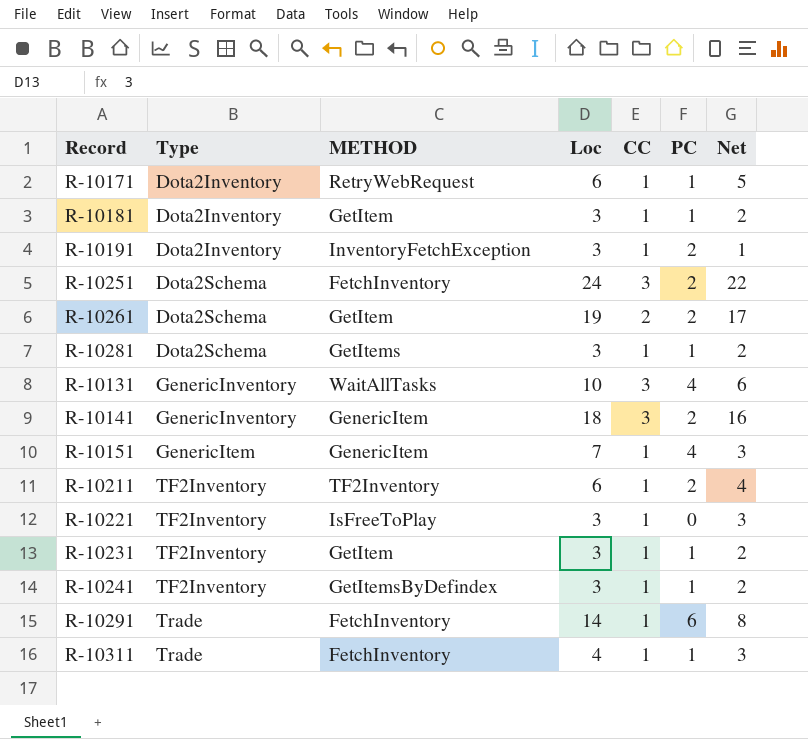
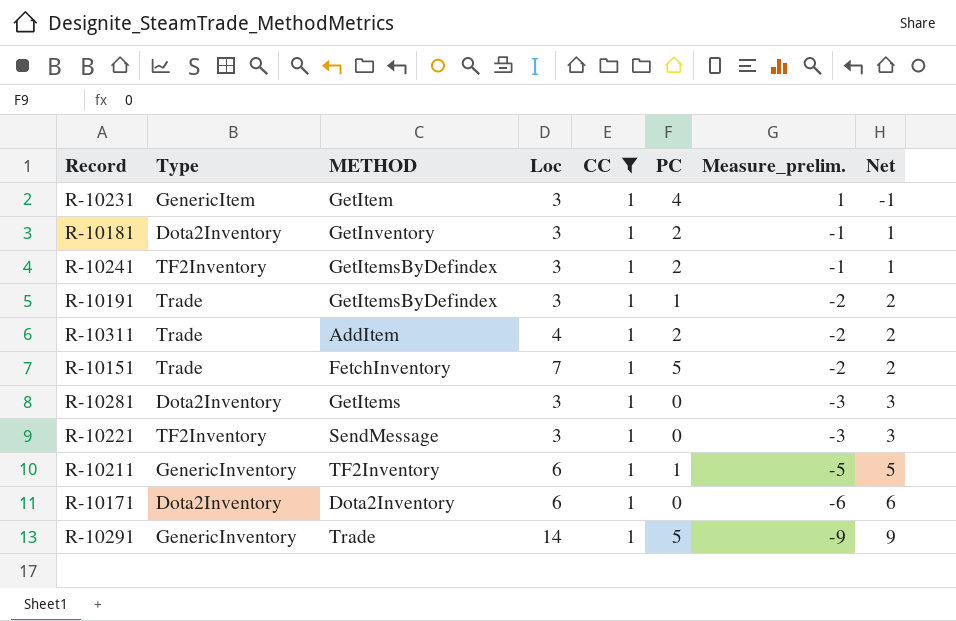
filter: none -> CC = 1
row order: Type ascending -> Measure_prelim. descending
column Measure_prelim. | formula: none -> [PC] - [Loc]
R-10231 | Type: TF2Inventory -> GenericItem
R-10231 | PC: 1 -> 4
R-10231 | Net: 2 -> -1
R-10181 | METHOD: GetItem -> GetInventory
R-10181 | PC: 1 -> 2
R-10181 | Net: 2 -> 1
R-10241 | PC: 1 -> 2
R-10241 | Net: 2 -> 1
R-10191 | Type: Dota2Inventory -> Trade
R-10191 | METHOD: InventoryFetchException -> GetItemsByDefindex
R-10191 | PC: 2 -> 1
R-10191 | Net: 1 -> 2
R-10311 | METHOD: FetchInventory -> AddItem
R-10311 | PC: 1 -> 2
R-10311 | Net: 3 -> 2
R-10151 | Type: GenericItem -> Trade
R-10151 | METHOD: GenericItem -> FetchInventory
R-10151 | PC: 4 -> 5
R-10151 | Net: 3 -> 2
R-10281 | Type: Dota2Schema -> Dota2Inventory
R-10281 | PC: 1 -> 0
R-10281 | Net: 2 -> 3
R-10221 | METHOD: IsFreeToPlay -> SendMessage
R-10211 | Type: TF2Inventory -> GenericInventory
R-10211 | PC: 2 -> 1
R-10211 | Net: 4 -> 5
R-10171 | METHOD: RetryWebRequest -> Dota2Inventory
R-10171 | PC: 1 -> 0
R-10171 | Net: 5 -> 6
R-10291 | Type: Trade -> GenericInventory
R-10291 | METHOD: FetchInventory -> Trade
R-10291 | PC: 6 -> 5
R-10291 | Net: 8 -> 9

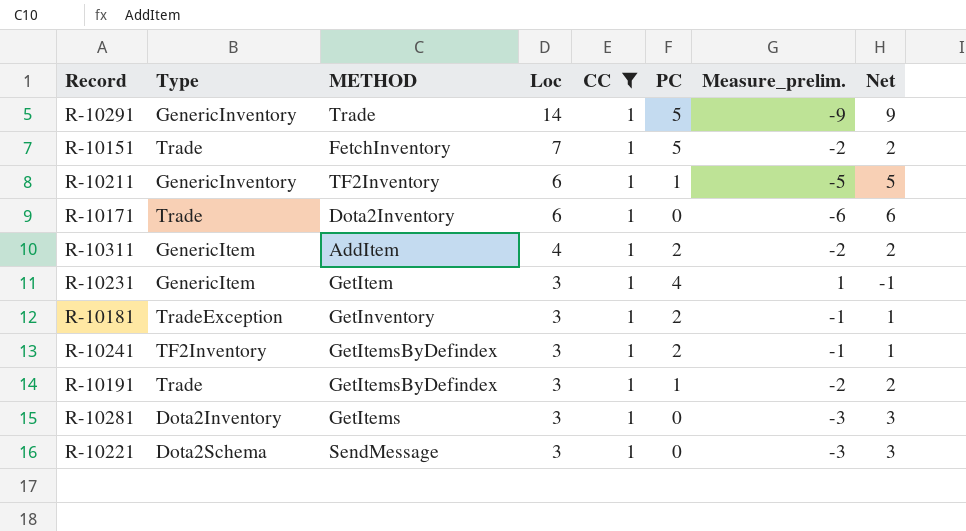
row order: Measure_prelim. descending -> Loc descending
R-10171 | Type: Dota2Inventory -> Trade
R-10311 | Type: Trade -> GenericItem
R-10181 | Type: Dota2Inventory -> TradeException
R-10221 | Type: TF2Inventory -> Dota2Schema

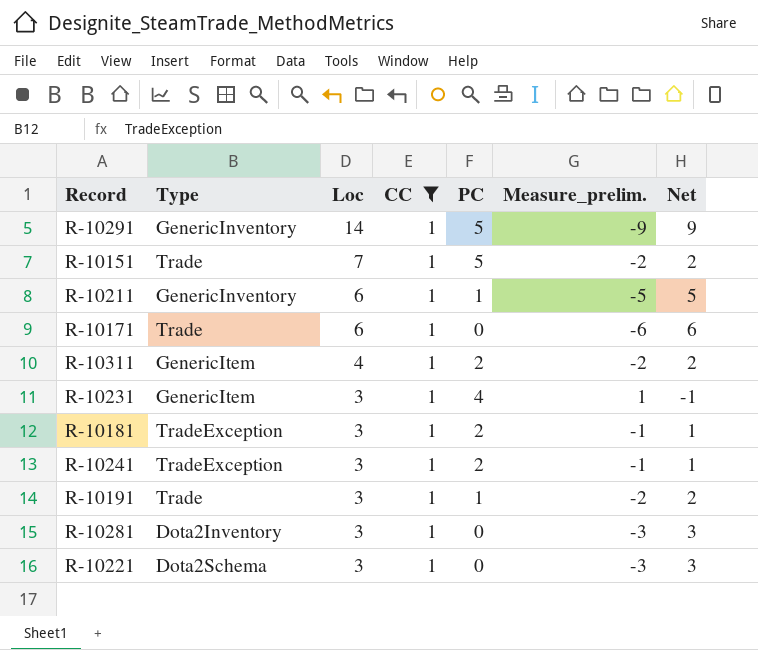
column METHOD | position: 3 -> none
R-10241 | Type: TF2Inventory -> TradeException

